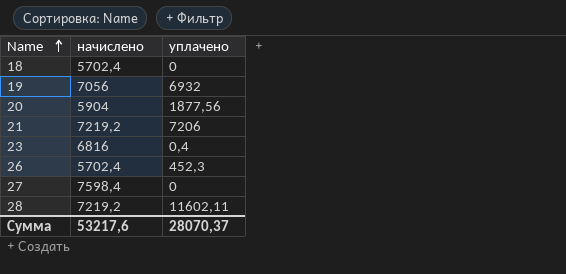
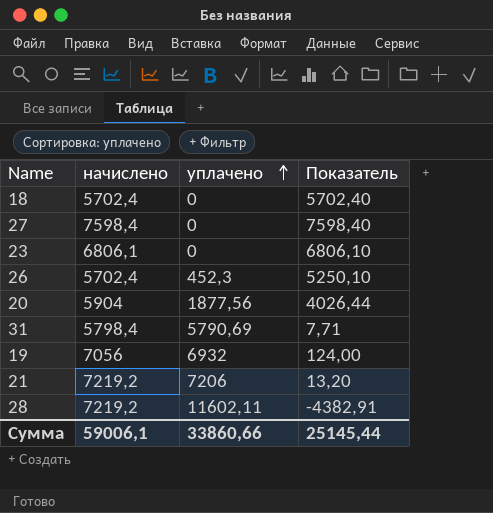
row order: Name ascending -> уплачено ascending
column Показатель | formula: none -> [начислено] - [уплачено]
23 | начислено: 6816 -> 6806,1
23 | уплачено: 0,4 -> 0
row 31: none -> 5798,4 | 5790,69 | 7,71
Сумма | начислено: 53217,6 -> 59006,1
Сумма | уплачено: 28070,37 -> 33860,66

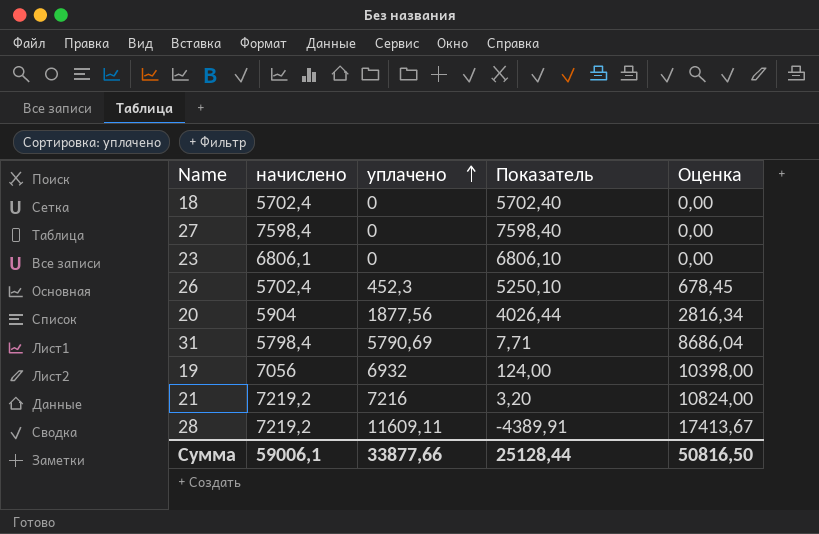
column Оценка | formula: none -> [уплачено] * 1,5
21 | уплачено: 7206 -> 7216
21 | Показатель: 13,20 -> 3,20
28 | уплачено: 11602,11 -> 11609,11
28 | Показатель: -4382,91 -> -4389,91
Сумма | уплачено: 33860,66 -> 33877,66
Сумма | Показатель: 25145,44 -> 25128,44

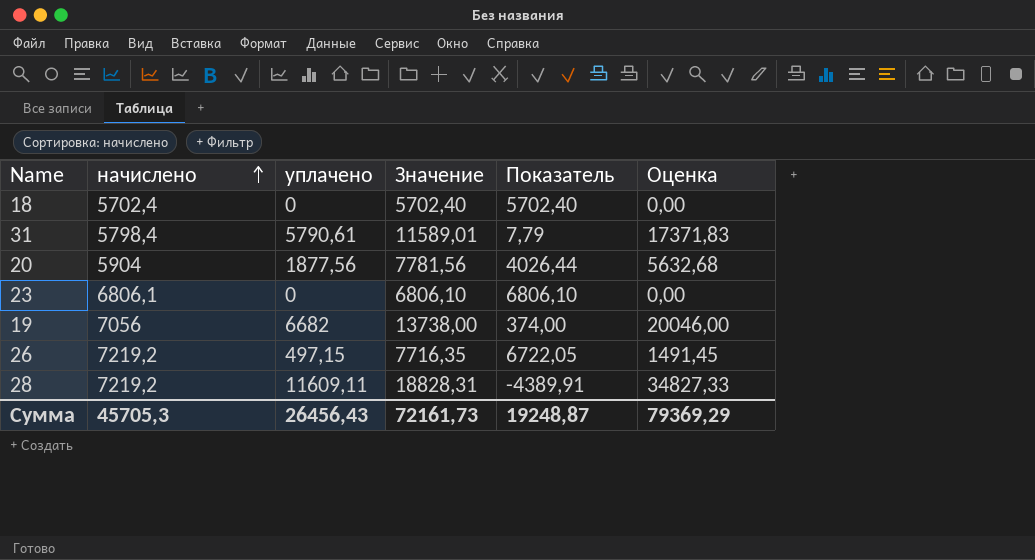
row order: уплачено ascending -> начислено ascending
column Значение | formula: none -> [начислено] + [уплачено]
column Оценка | formula: [уплачено] * 1,5 -> [уплачено] * 3
row 27: 7598,4 | 0 | 7598,40 | 0,00 -> none
row 21: 7219,2 | 7216 | 3,20 | 10824,00 -> none
31 | уплачено: 5790,69 -> 5790,61
31 | Показатель: 7,71 -> 7,79
19 | уплачено: 6932 -> 6682
19 | Показатель: 124,00 -> 374,00
26 | начислено: 5702,4 -> 7219,2
26 | уплачено: 452,3 -> 497,15
26 | Показатель: 5250,10 -> 6722,05
Сумма | начислено: 59006,1 -> 45705,3
Сумма | уплачено: 33877,66 -> 26456,43
Сумма | Показатель: 25128,44 -> 19248,87
Сумма | Оценка: 50816,50 -> 79369,29

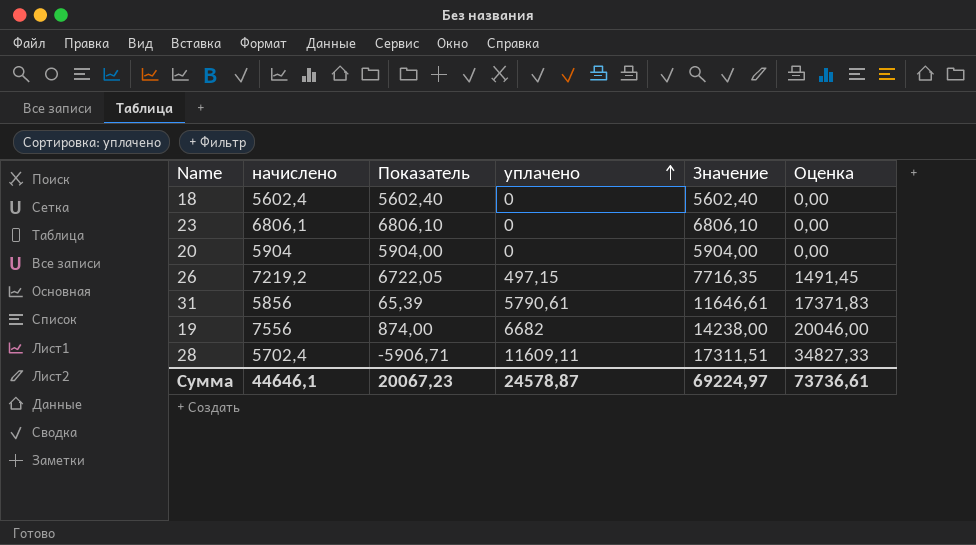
row order: начислено ascending -> уплачено ascending
column Показатель | position: 5 -> 3
18 | начислено: 5702,4 -> 5602,4
18 | Показатель: 5702,40 -> 5602,40
18 | Значение: 5702,40 -> 5602,40
20 | Показатель: 4026,44 -> 5904,00
20 | уплачено: 1877,56 -> 0
20 | Значение: 7781,56 -> 5904,00
20 | Оценка: 5632,68 -> 0,00
31 | начислено: 5798,4 -> 5856
31 | Показатель: 7,79 -> 65,39
31 | Значение: 11589,01 -> 11646,61
19 | начислено: 7056 -> 7556
19 | Показатель: 374,00 -> 874,00
19 | Значение: 13738,00 -> 14238,00
28 | начислено: 7219,2 -> 5702,4
28 | Показатель: -4389,91 -> -5906,71
28 | Значение: 18828,31 -> 17311,51
Сумма | начислено: 45705,3 -> 44646,1
Сумма | Показатель: 19248,87 -> 20067,23
Сумма | уплачено: 26456,43 -> 24578,87
Сумма | Значение: 72161,73 -> 69224,97
Сумма | Оценка: 79369,29 -> 73736,61

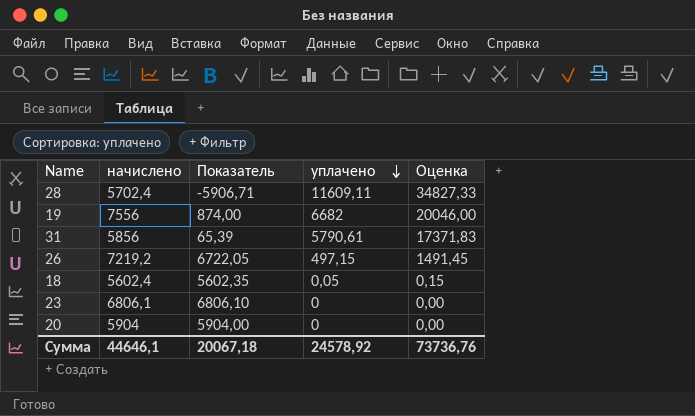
row order: уплачено ascending -> уплачено descending
column Значение | formula: [начислено] + [уплачено] -> none
18 | Показатель: 5602,40 -> 5602,35
18 | уплачено: 0 -> 0,05
18 | Оценка: 0,00 -> 0,15
Сумма | Показатель: 20067,23 -> 20067,18
Сумма | уплачено: 24578,87 -> 24578,92
Сумма | Оценка: 73736,61 -> 73736,76

